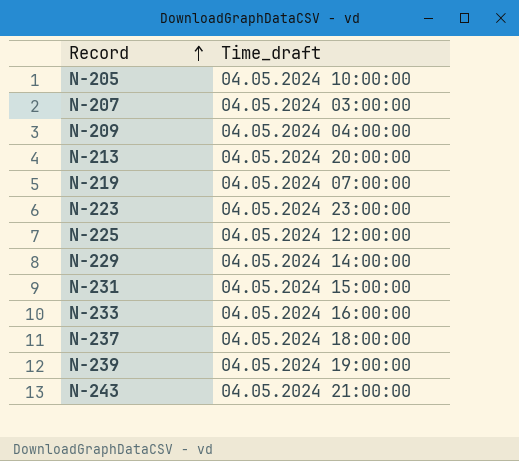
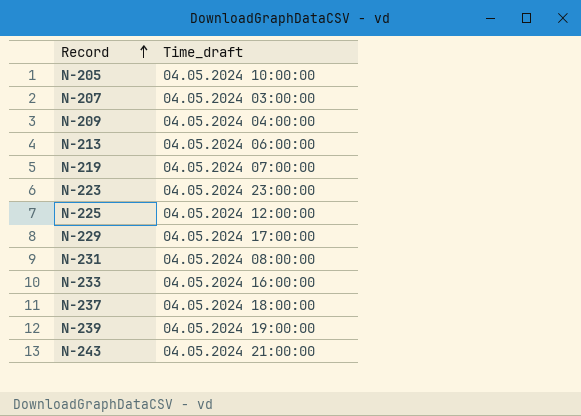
N-213 | Time_draft: 04.05.2024 20:00:00 -> 04.05.2024 06:00:00
N-229 | Time_draft: 04.05.2024 14:00:00 -> 04.05.2024 17:00:00
N-231 | Time_draft: 04.05.2024 15:00:00 -> 04.05.2024 08:00:00

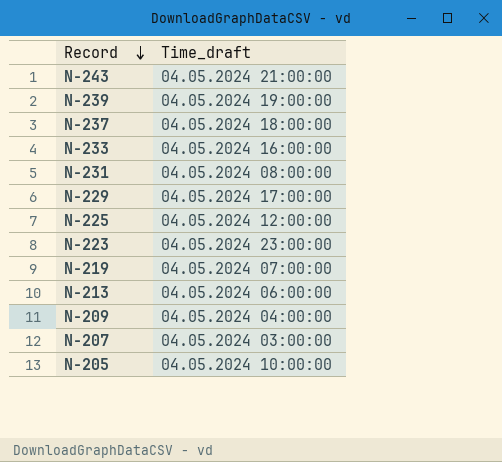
row order: Record ascending -> Record descending

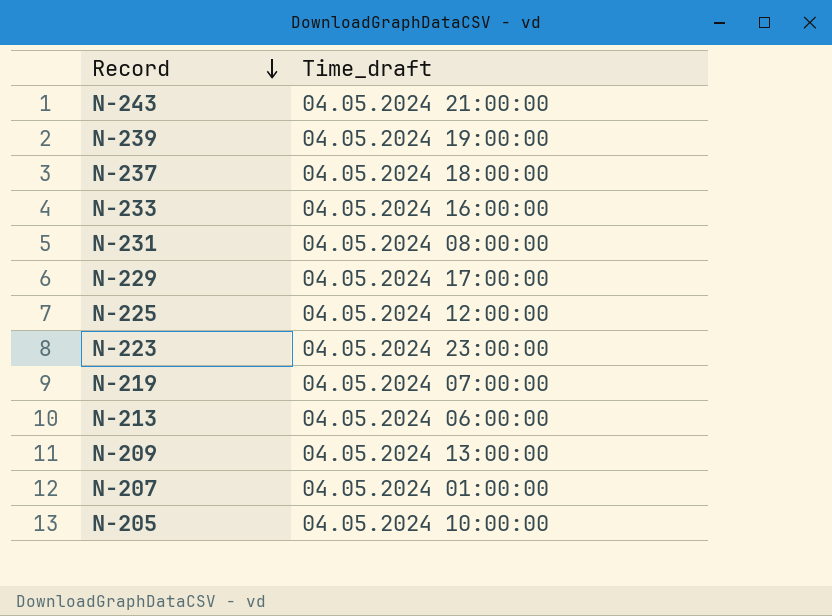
N-209 | Time_draft: 04.05.2024 04:00:00 -> 04.05.2024 13:00:00
N-207 | Time_draft: 04.05.2024 03:00:00 -> 04.05.2024 01:00:00

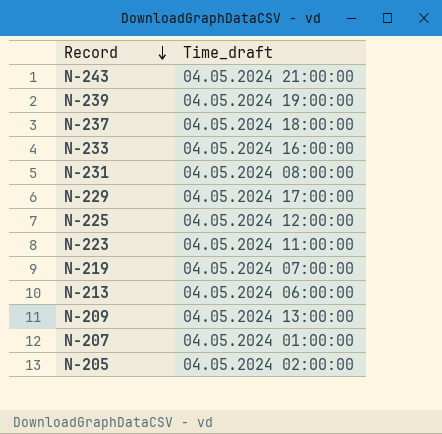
N-223 | Time_draft: 04.05.2024 23:00:00 -> 04.05.2024 11:00:00
N-205 | Time_draft: 04.05.2024 10:00:00 -> 04.05.2024 02:00:00

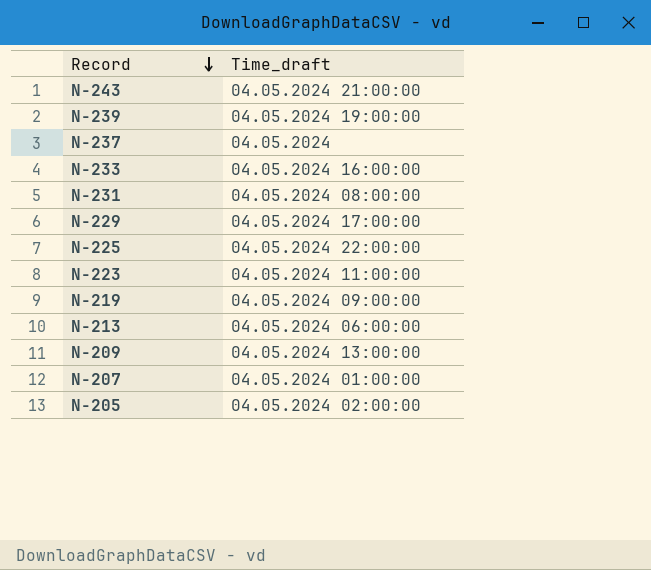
N-237 | Time_draft: 04.05.2024 18:00:00 -> 04.05.2024
N-225 | Time_draft: 04.05.2024 12:00:00 -> 04.05.2024 22:00:00
N-219 | Time_draft: 04.05.2024 07:00:00 -> 04.05.2024 09:00:00

